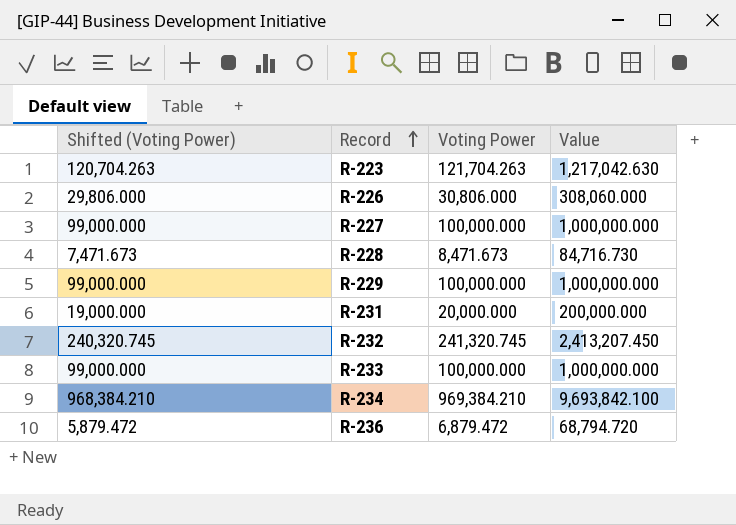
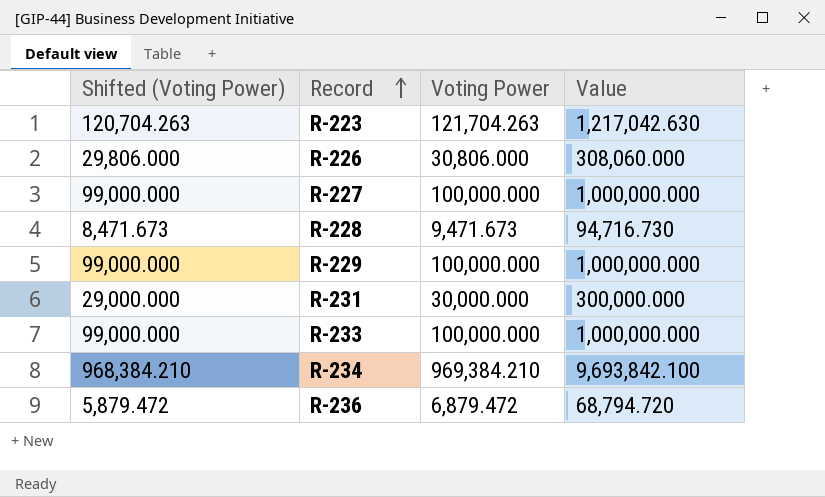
row R-232: 240,320.745 | 241,320.745 | 2,413,207.450 -> none
R-228 | Shifted (Voting Power): 7,471.673 -> 8,471.673
R-228 | Voting Power: 8,471.673 -> 9,471.673
R-228 | Value: 84,716.730 -> 94,716.730
R-231 | Shifted (Voting Power): 19,000.000 -> 29,000.000
R-231 | Voting Power: 20,000.000 -> 30,000.000
R-231 | Value: 200,000.000 -> 300,000.000

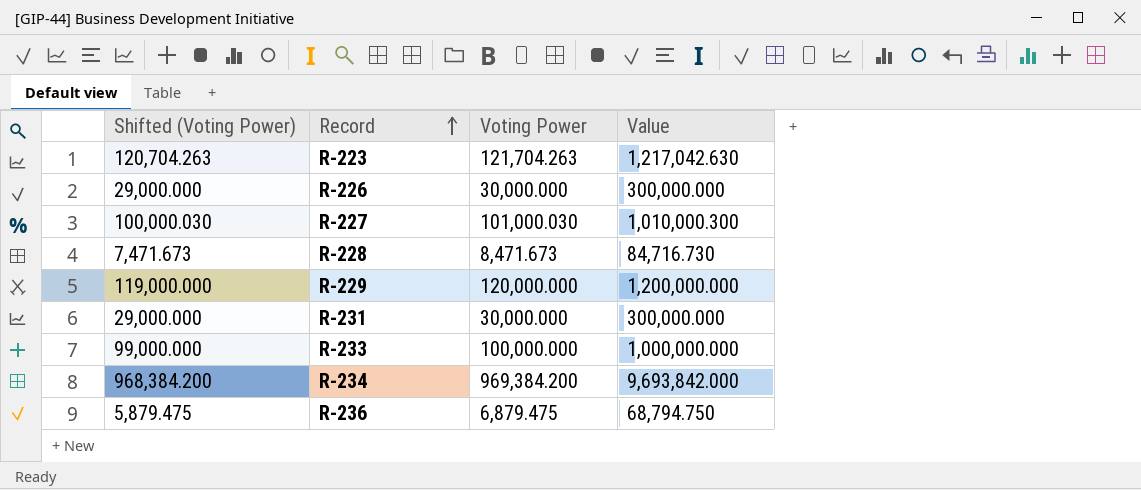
R-226 | Shifted (Voting Power): 29,806.000 -> 29,000.000
R-226 | Voting Power: 30,806.000 -> 30,000.000
R-226 | Value: 308,060.000 -> 300,000.000
R-227 | Shifted (Voting Power): 99,000.000 -> 100,000.030
R-227 | Voting Power: 100,000.000 -> 101,000.030
R-227 | Value: 1,000,000.000 -> 1,010,000.300
R-228 | Shifted (Voting Power): 8,471.673 -> 7,471.673
R-228 | Voting Power: 9,471.673 -> 8,471.673
R-228 | Value: 94,716.730 -> 84,716.730
R-229 | Shifted (Voting Power): 99,000.000 -> 119,000.000
R-229 | Voting Power: 100,000.000 -> 120,000.000
R-229 | Value: 1,000,000.000 -> 1,200,000.000
R-234 | Shifted (Voting Power): 968,384.210 -> 968,384.200
R-234 | Voting Power: 969,384.210 -> 969,384.200
R-234 | Value: 9,693,842.100 -> 9,693,842.000
R-236 | Shifted (Voting Power): 5,879.472 -> 5,879.475
R-236 | Voting Power: 6,879.472 -> 6,879.475
R-236 | Value: 68,794.720 -> 68,794.750

